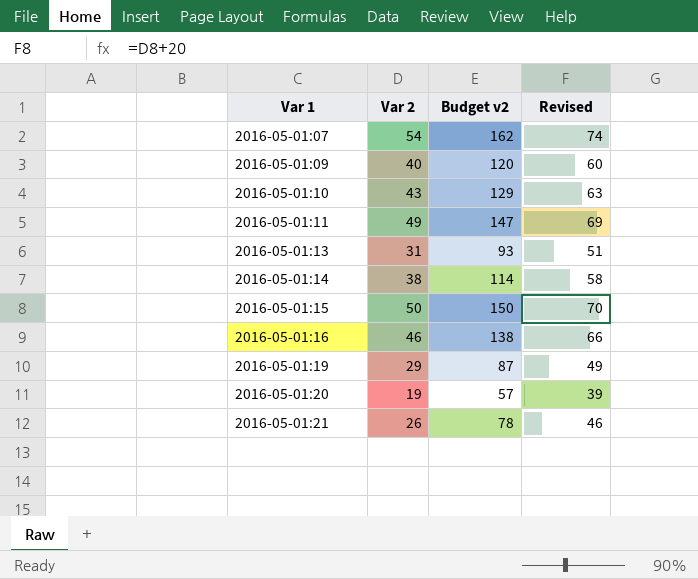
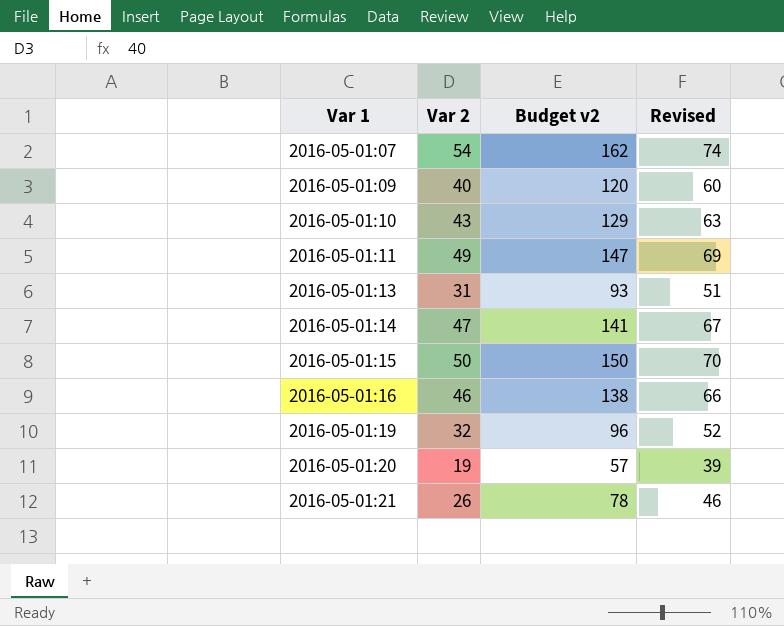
2016-05-01:14 | Var 2: 38 -> 47
2016-05-01:14 | Budget v2: 114 -> 141
2016-05-01:14 | Revised: 58 -> 67
2016-05-01:19 | Var 2: 29 -> 32
2016-05-01:19 | Budget v2: 87 -> 96
2016-05-01:19 | Revised: 49 -> 52

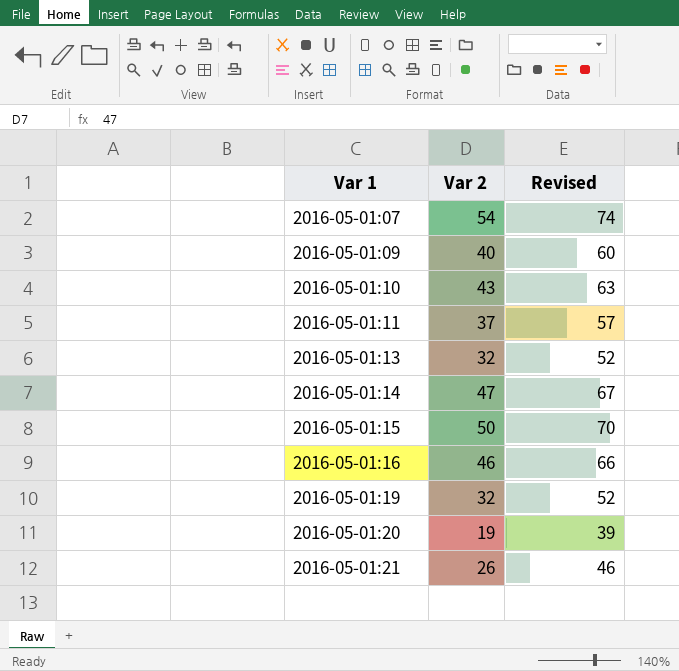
column Budget v2 | formula: [Var 2] * 3 -> none
2016-05-01:11 | Var 2: 49 -> 37
2016-05-01:11 | Revised: 69 -> 57
2016-05-01:13 | Var 2: 31 -> 32
2016-05-01:13 | Revised: 51 -> 52

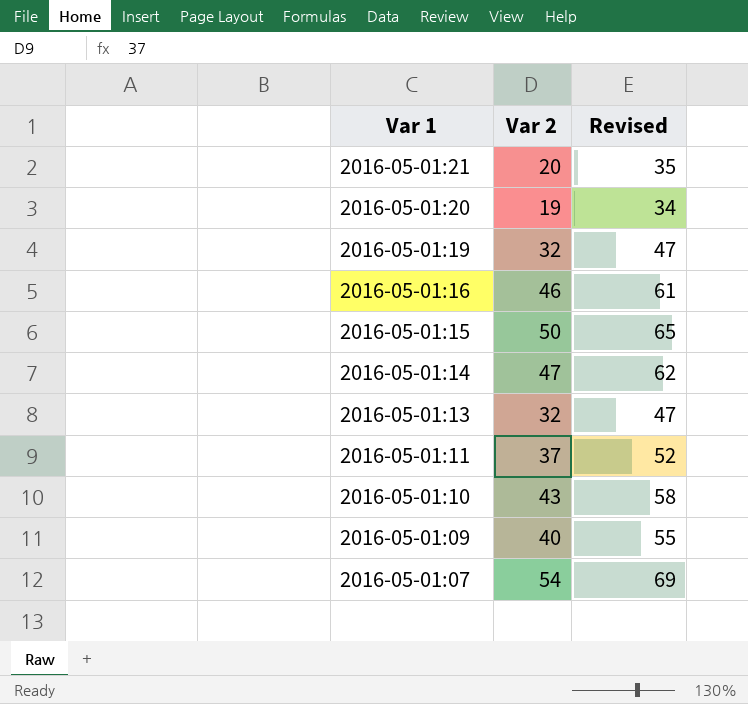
row order: Var 1 ascending -> Var 1 descending
column Revised | formula: [Var 2] + 20 -> [Var 2] + 15
2016-05-01:21 | Var 2: 26 -> 20

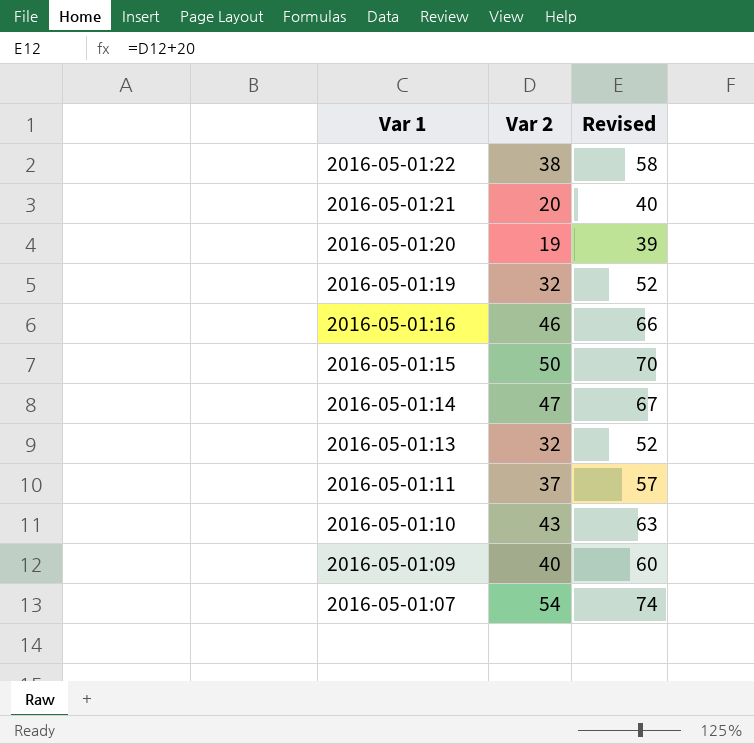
column Revised | formula: [Var 2] + 15 -> [Var 2] + 20
row 2016-05-01:22: none -> 38 | 58

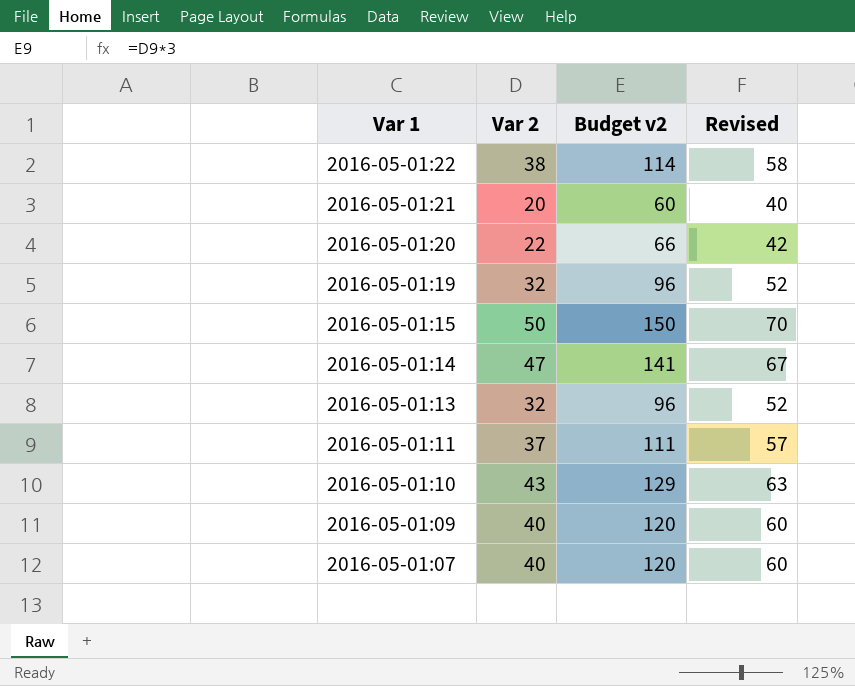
column Budget v2 | formula: none -> [Var 2] * 3
row 2016-05-01:16: 46 | 66 -> none
2016-05-01:20 | Var 2: 19 -> 22
2016-05-01:20 | Revised: 39 -> 42
2016-05-01:07 | Var 2: 54 -> 40
2016-05-01:07 | Revised: 74 -> 60

